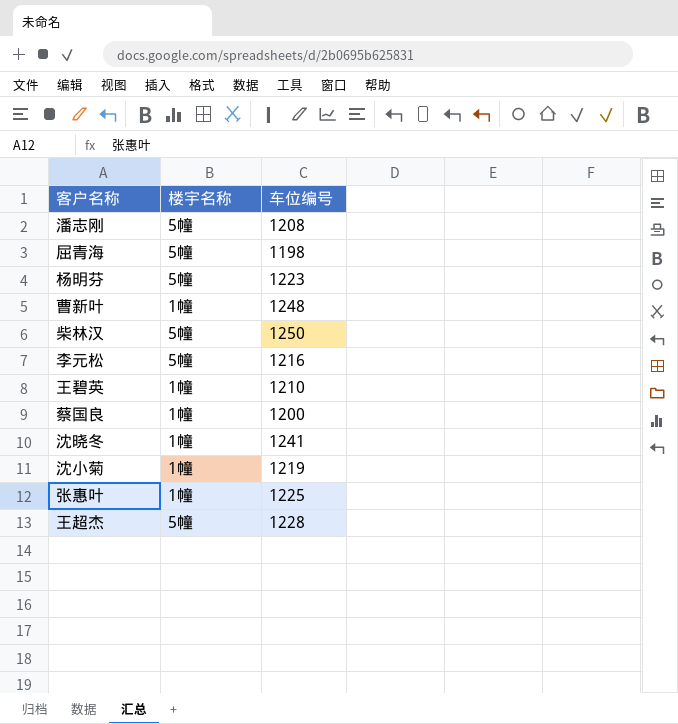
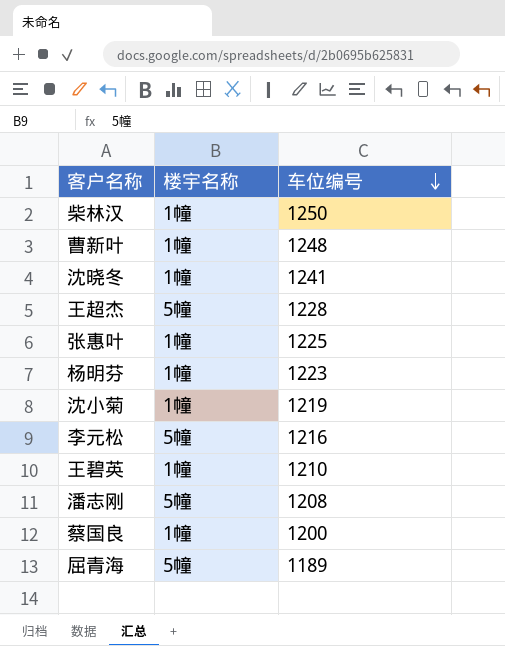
row order: none -> 车位编号 descending
柴林汉 | 楼宇名称: 5幢 -> 1幢
杨明芬 | 楼宇名称: 5幢 -> 1幢
屈青海 | 车位编号: 1198 -> 1189

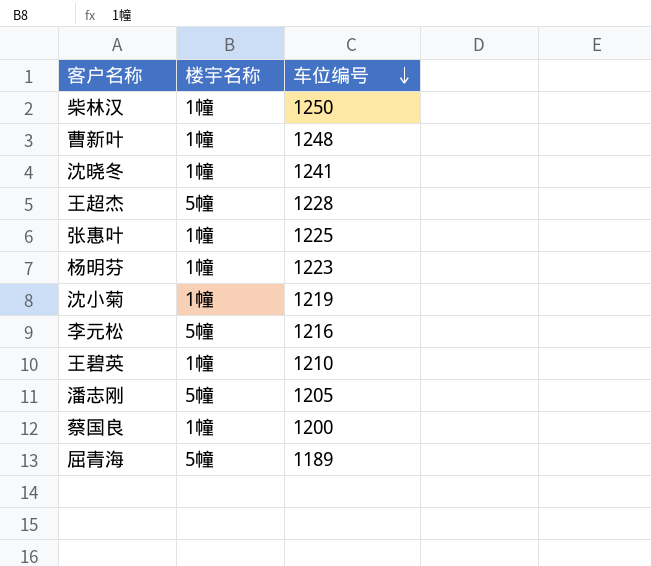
潘志刚 | 车位编号: 1208 -> 1205

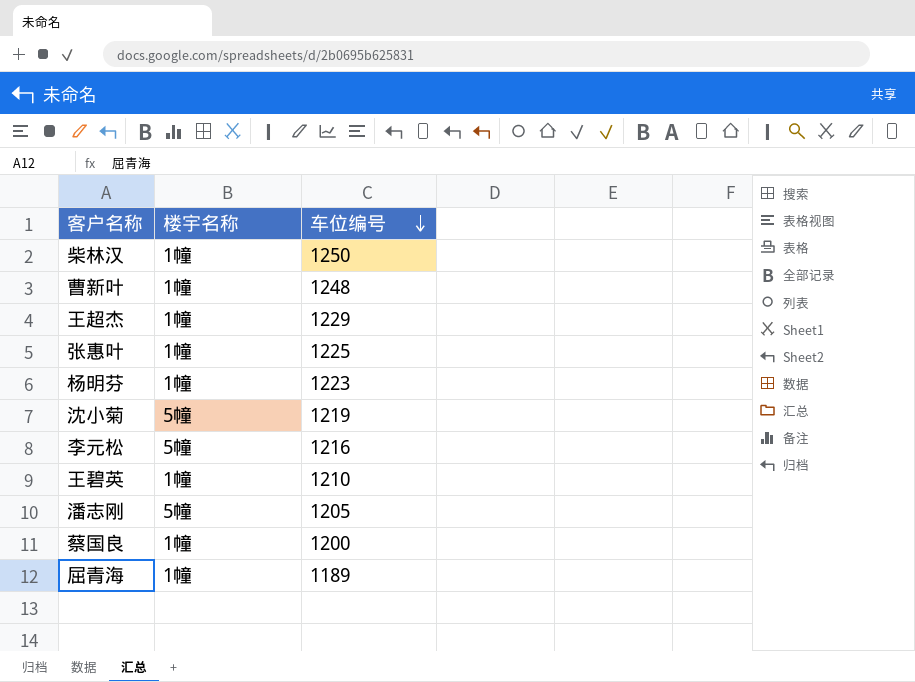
row 沈晓冬: 1幢 | 1241 -> none
王超杰 | 楼宇名称: 5幢 -> 1幢
王超杰 | 车位编号: 1228 -> 1229
沈小菊 | 楼宇名称: 1幢 -> 5幢
屈青海 | 楼宇名称: 5幢 -> 1幢

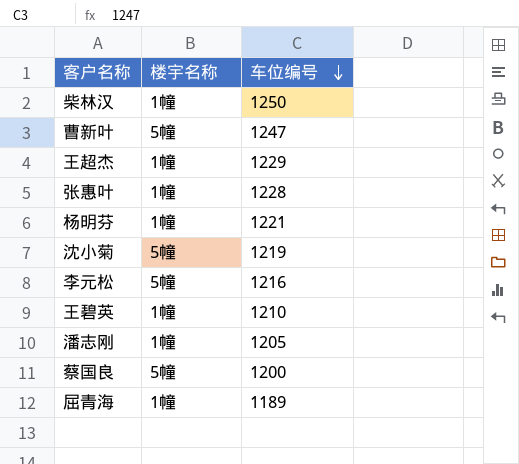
曹新叶 | 楼宇名称: 1幢 -> 5幢
曹新叶 | 车位编号: 1248 -> 1247
张惠叶 | 车位编号: 1225 -> 1228
杨明芬 | 车位编号: 1223 -> 1221
潘志刚 | 楼宇名称: 5幢 -> 1幢
蔡国良 | 楼宇名称: 1幢 -> 5幢

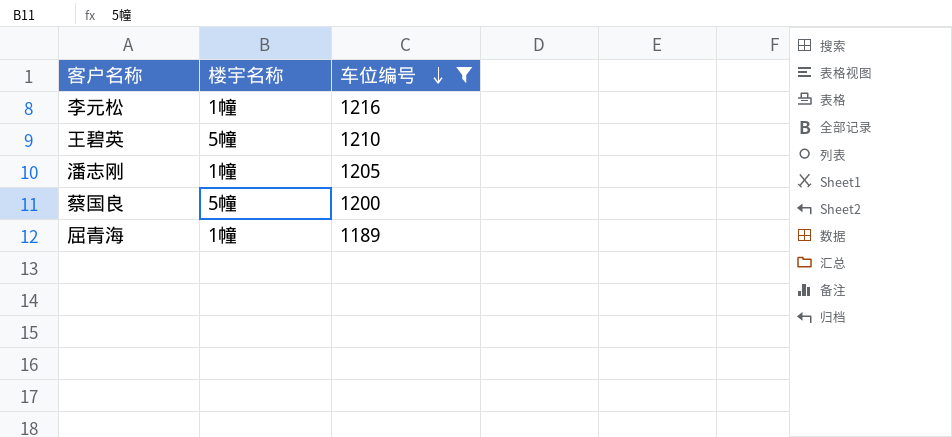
filter: none -> 车位编号 <= 1216
李元松 | 楼宇名称: 5幢 -> 1幢
王碧英 | 楼宇名称: 1幢 -> 5幢

